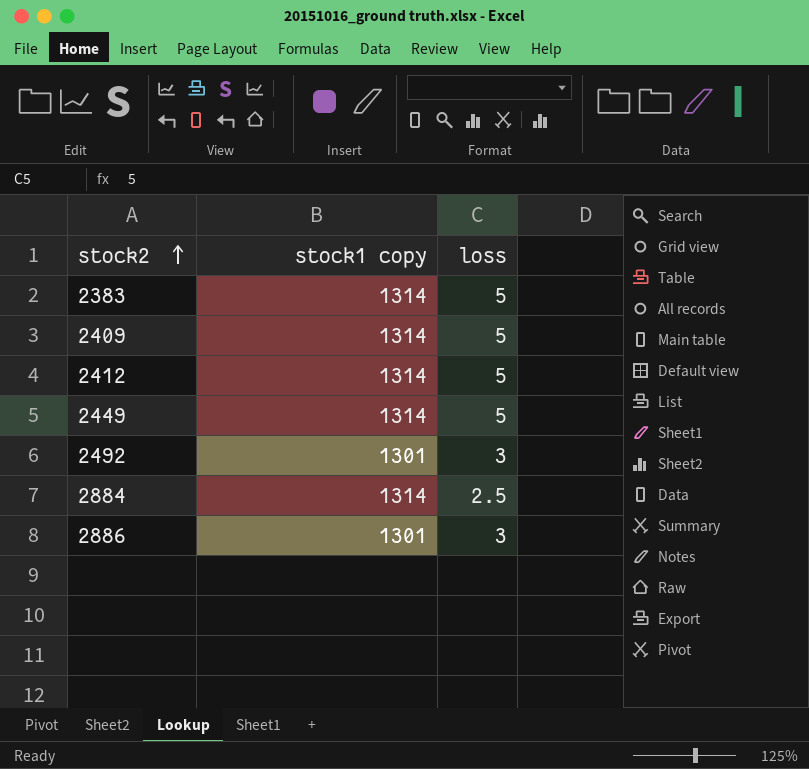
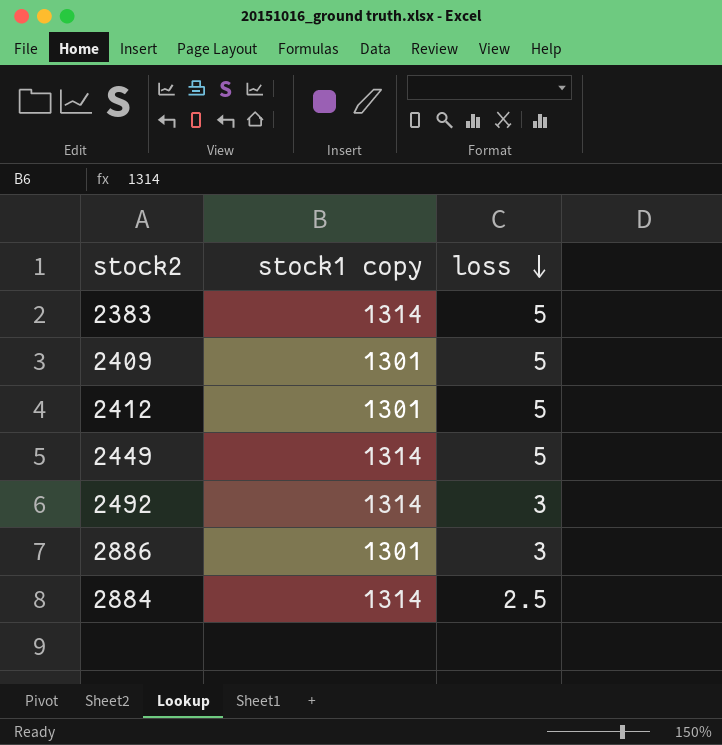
row order: stock2 ascending -> loss descending
2409 | stock1 copy: 1314 -> 1301
2412 | stock1 copy: 1314 -> 1301
2492 | stock1 copy: 1301 -> 1314

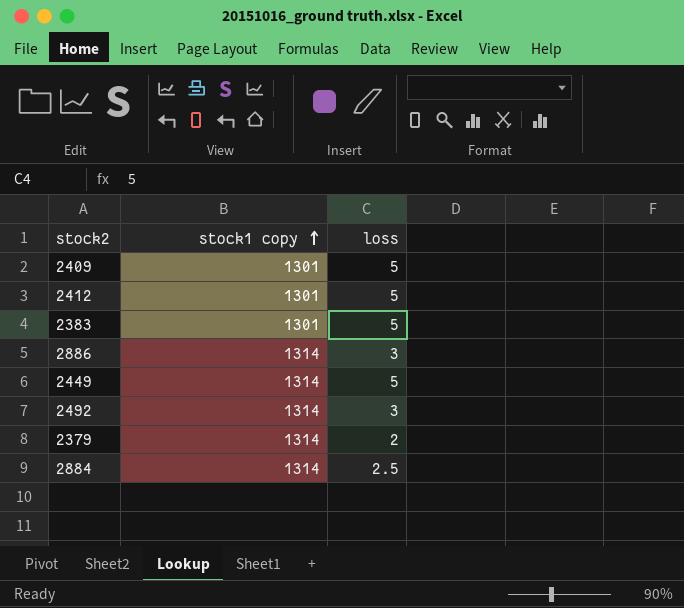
row order: loss descending -> stock1 copy ascending
2383 | stock1 copy: 1314 -> 1301
2886 | stock1 copy: 1301 -> 1314
row 2379: none -> 1314 | 2

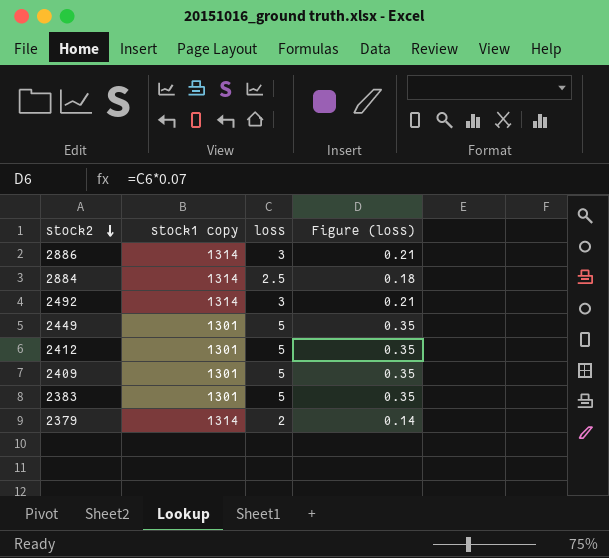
row order: stock1 copy ascending -> stock2 descending
column Figure (loss) | formula: none -> [loss] * 0.07
2449 | stock1 copy: 1314 -> 1301

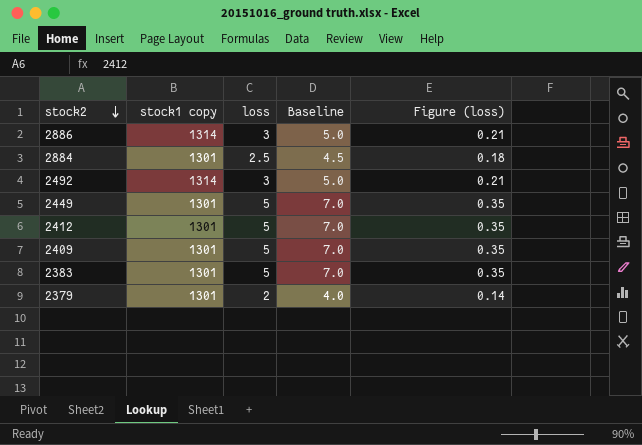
column Baseline | formula: none -> [loss] + 2
2884 | stock1 copy: 1314 -> 1301
2379 | stock1 copy: 1314 -> 1301

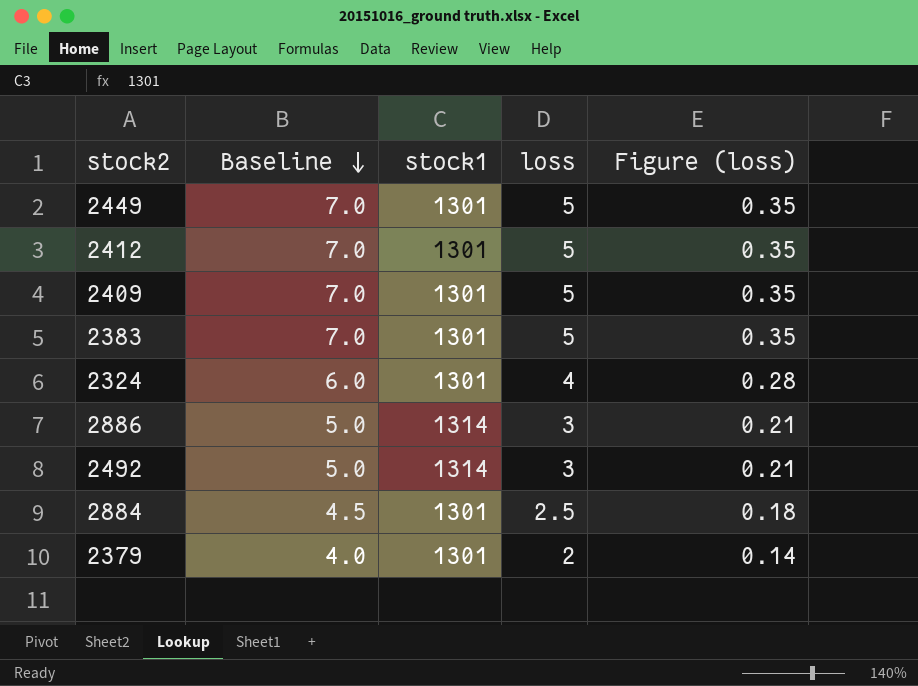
row order: stock2 descending -> Baseline descending
column Baseline | position: 4 -> 2
column name: stock1 copy -> stock1
row 2324: none -> 6.0 | 1301 | 4 | 0.28

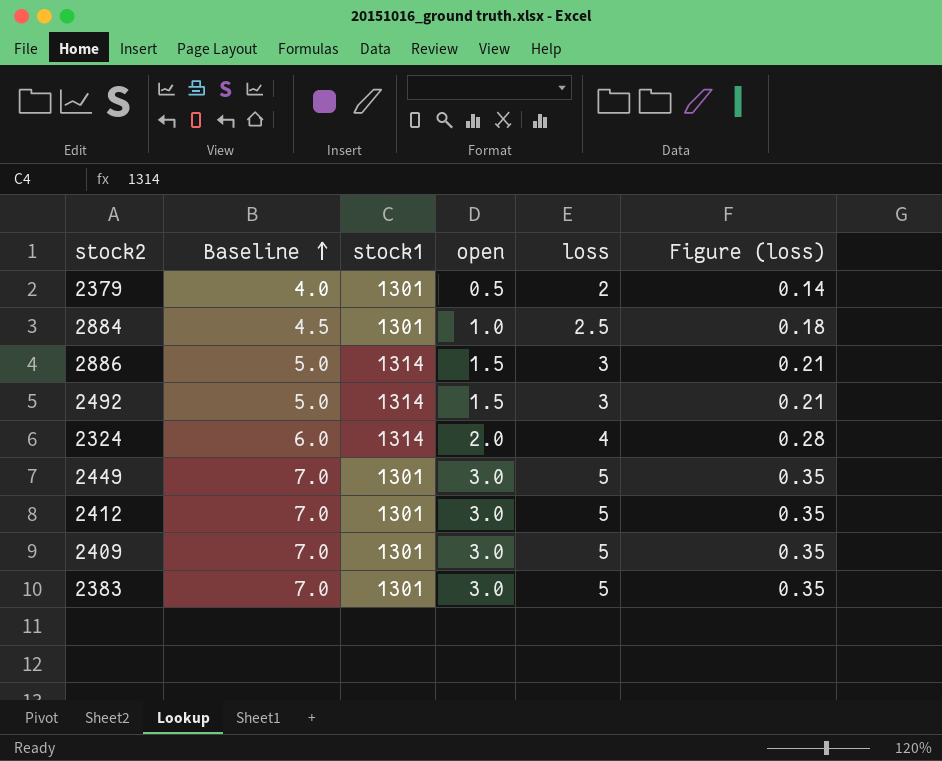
row order: Baseline descending -> Baseline ascending
column open | position: none -> 4
2324 | stock1: 1301 -> 1314

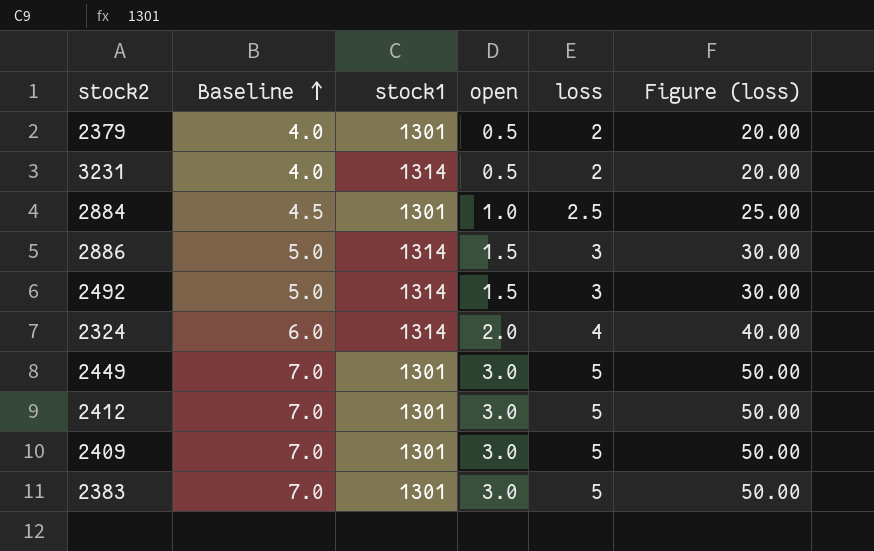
column Figure (loss) | formula: [loss] * 0.07 -> [loss] * 10
row 3231: none -> 4.0 | 1314 | 0.5 | 2 | 20.00

